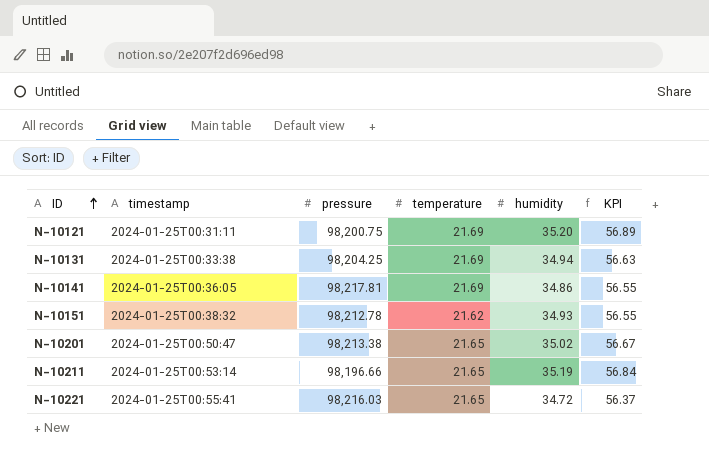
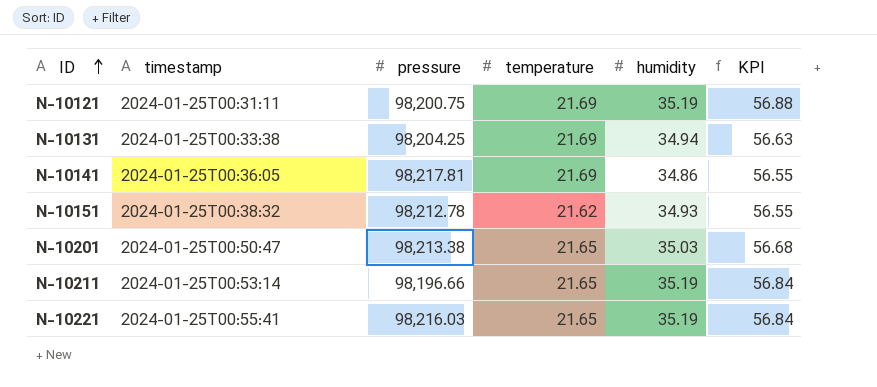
N-10121 | humidity: 35.20 -> 35.19
N-10121 | KPI: 56.89 -> 56.88
N-10201 | humidity: 35.02 -> 35.03
N-10201 | KPI: 56.67 -> 56.68
N-10221 | humidity: 34.72 -> 35.19
N-10221 | KPI: 56.37 -> 56.84

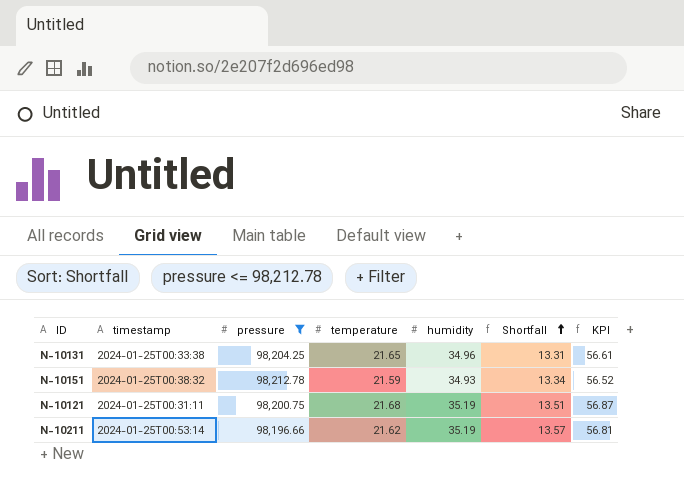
filter: none -> pressure <= 98,212.78
row order: ID ascending -> Shortfall ascending
column Shortfall | formula: none -> [humidity] - [temperature]
N-10131 | temperature: 21.69 -> 21.65
N-10131 | humidity: 34.94 -> 34.96
N-10131 | KPI: 56.63 -> 56.61
N-10151 | temperature: 21.62 -> 21.59
N-10151 | KPI: 56.55 -> 56.52
N-10121 | temperature: 21.69 -> 21.68
N-10121 | KPI: 56.88 -> 56.87
N-10211 | temperature: 21.65 -> 21.62
N-10211 | KPI: 56.84 -> 56.81

